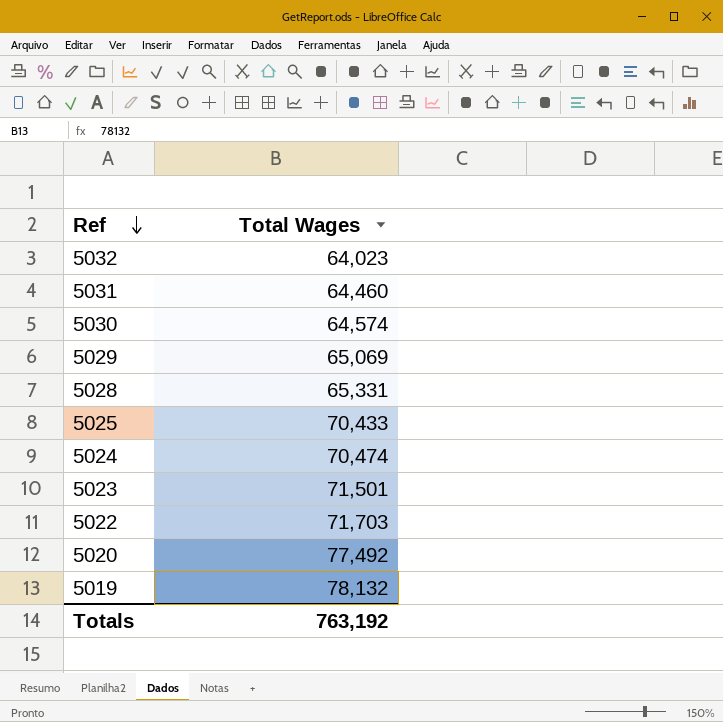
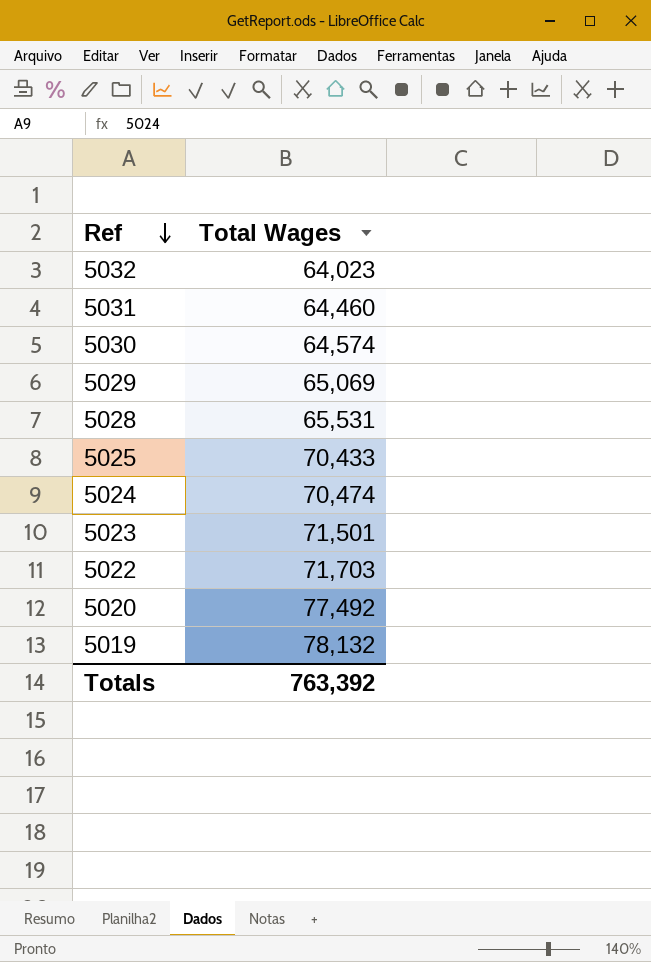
5028 | Total Wages: 65,331 -> 65,531
Totals | Total Wages: 763,192 -> 763,392

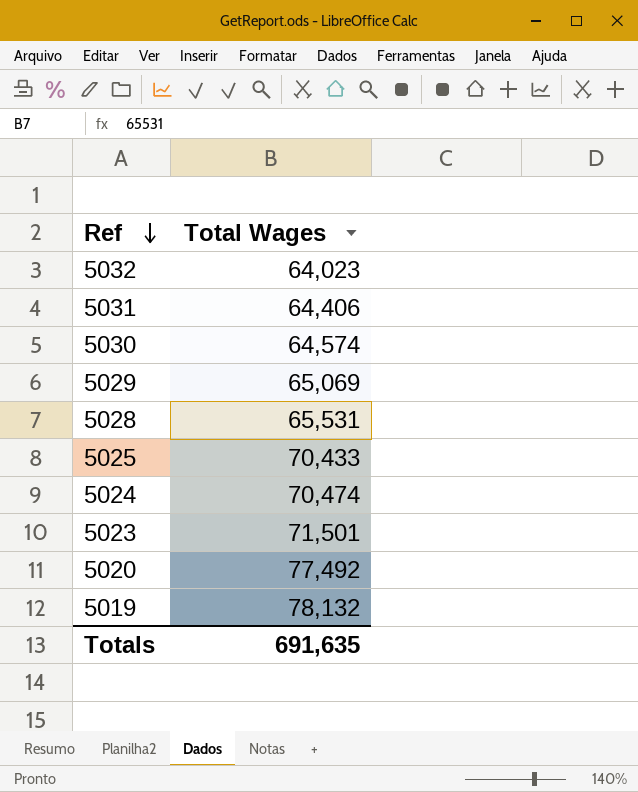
row 5022: 71,703 -> none
5031 | Total Wages: 64,460 -> 64,406
Totals | Total Wages: 763,392 -> 691,635

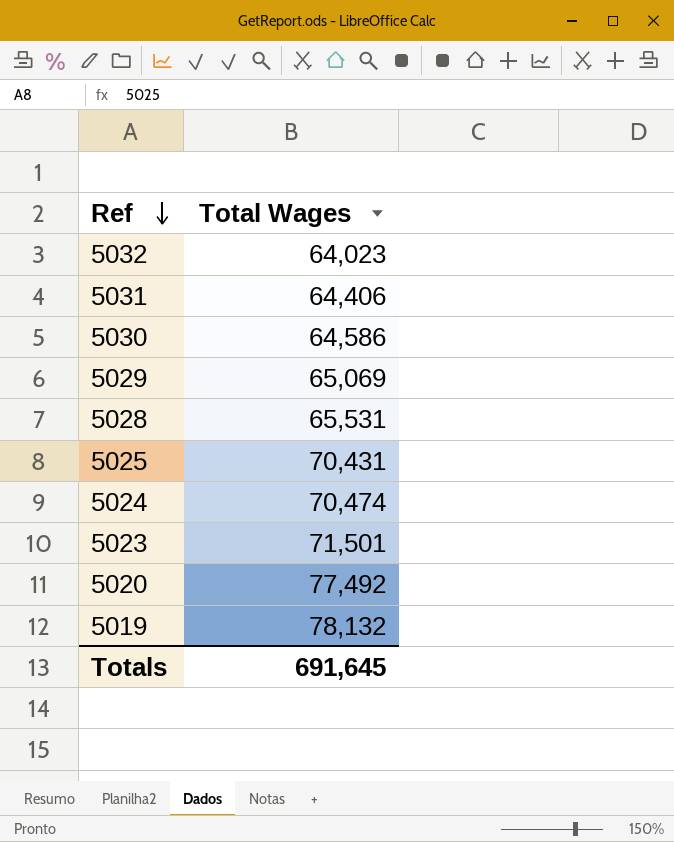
5030 | Total Wages: 64,574 -> 64,586
5025 | Total Wages: 70,433 -> 70,431
Totals | Total Wages: 691,635 -> 691,645

